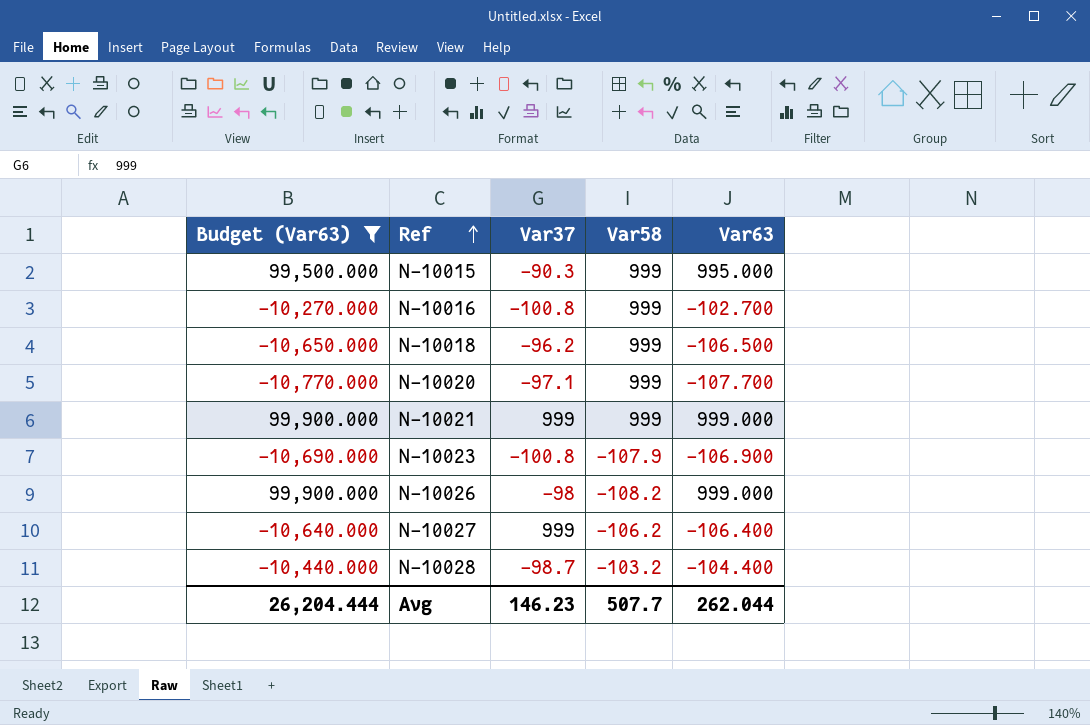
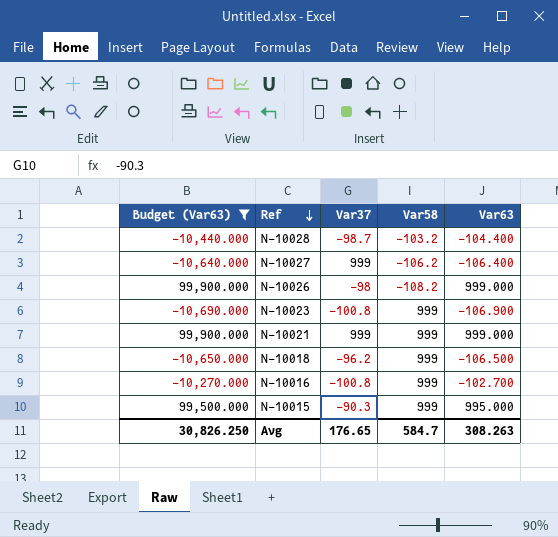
row order: Ref ascending -> Ref descending
row N-10020: -10,770.000 | -97.1 | 999 | -107.700 -> none
N-10023 | Var58: -107.9 -> 999
Avg | Budget (Var63): 26,204.444 -> 30,826.250
Avg | Var37: 146.23 -> 176.65
Avg | Var58: 507.7 -> 584.7
Avg | Var63: 262.044 -> 308.263

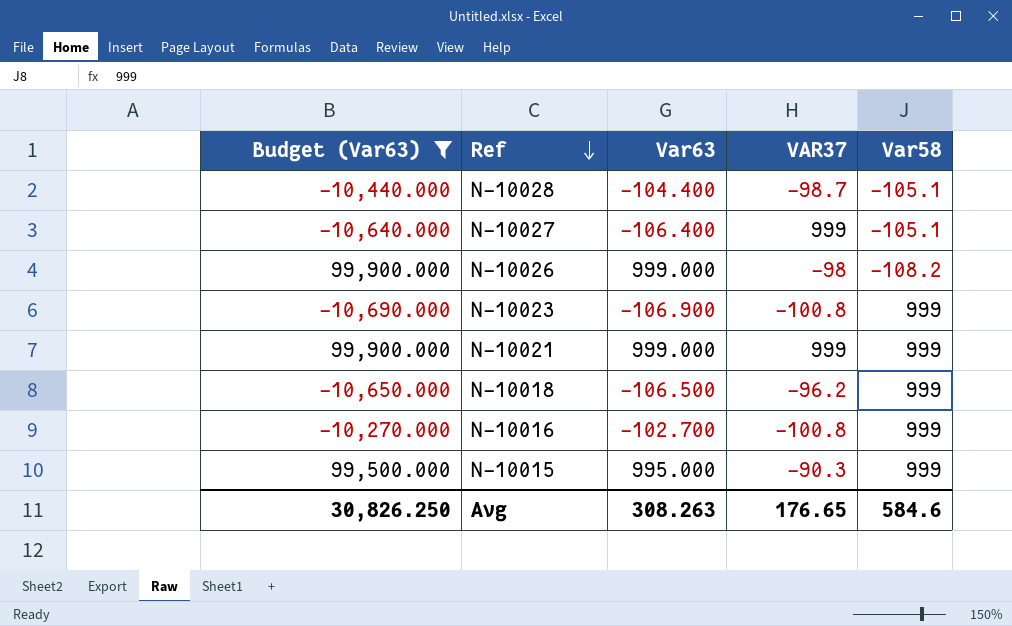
column Var63 | position: 5 -> 3
column name: Var37 -> VAR37
N-10028 | Var58: -103.2 -> -105.1
N-10027 | Var58: -106.2 -> -105.1
Avg | Var58: 584.7 -> 584.6

